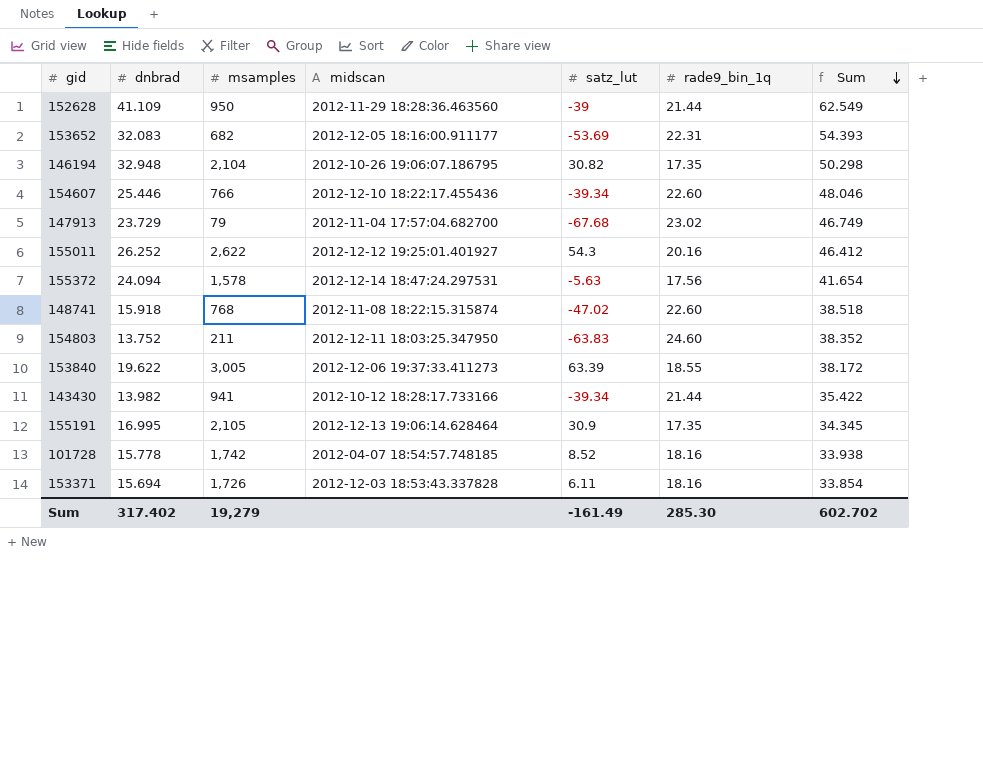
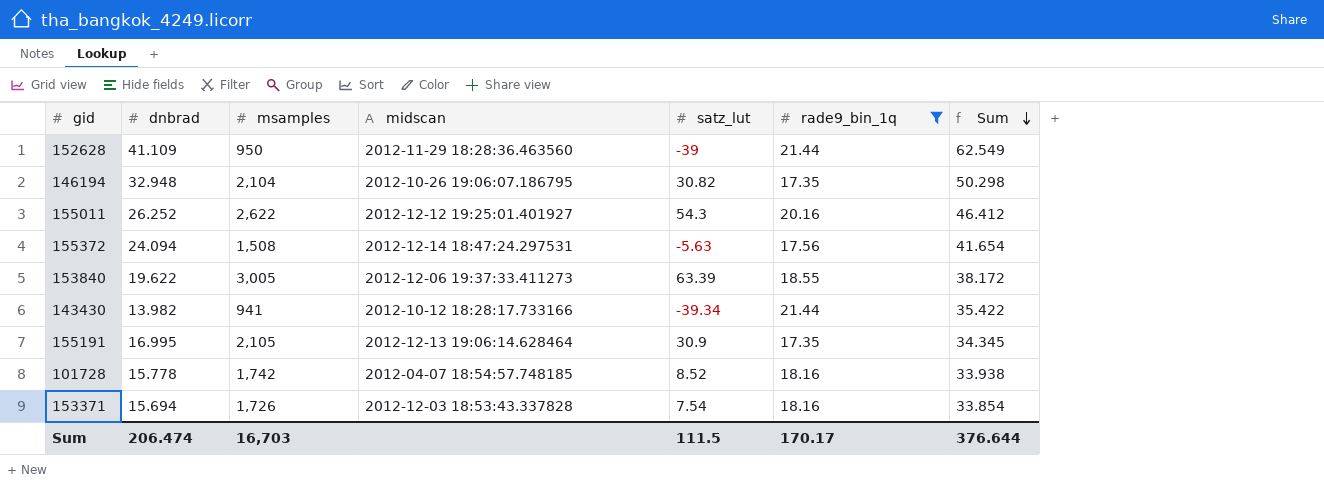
filter: none -> rade9_bin_1q <= 21.44
155372 | msamples: 1,578 -> 1,508
153371 | satz_lut: 6.11 -> 7.54
Sum | dnbrad: 317.402 -> 206.474
Sum | msamples: 19,279 -> 16,703
Sum | satz_lut: -161.49 -> 111.5
Sum | rade9_bin_1q: 285.30 -> 170.17
Sum | Sum: 602.702 -> 376.644

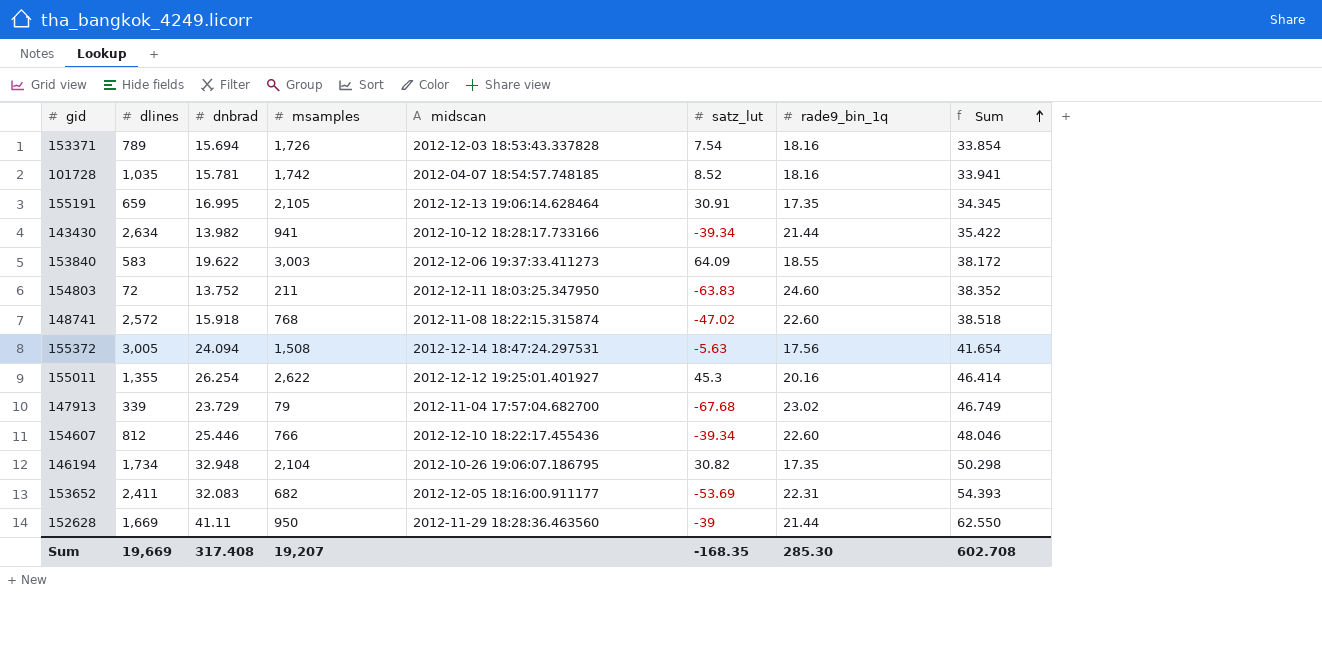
filter: rade9_bin_1q <= 21.44 -> none
row order: Sum descending -> Sum ascending
column dlines | position: none -> 2
101728 | dnbrad: 15.778 -> 15.781
101728 | Sum: 33.938 -> 33.941
155191 | satz_lut: 30.9 -> 30.91
153840 | msamples: 3,005 -> 3,003
153840 | satz_lut: 63.39 -> 64.09
155011 | dnbrad: 26.252 -> 26.254
155011 | satz_lut: 54.3 -> 45.3
155011 | Sum: 46.412 -> 46.414
152628 | dnbrad: 41.109 -> 41.11
152628 | Sum: 62.549 -> 62.550
Sum | dnbrad: 206.474 -> 317.408
Sum | msamples: 16,703 -> 19,207
Sum | satz_lut: 111.5 -> -168.35
Sum | rade9_bin_1q: 170.17 -> 285.30
Sum | Sum: 376.644 -> 602.708

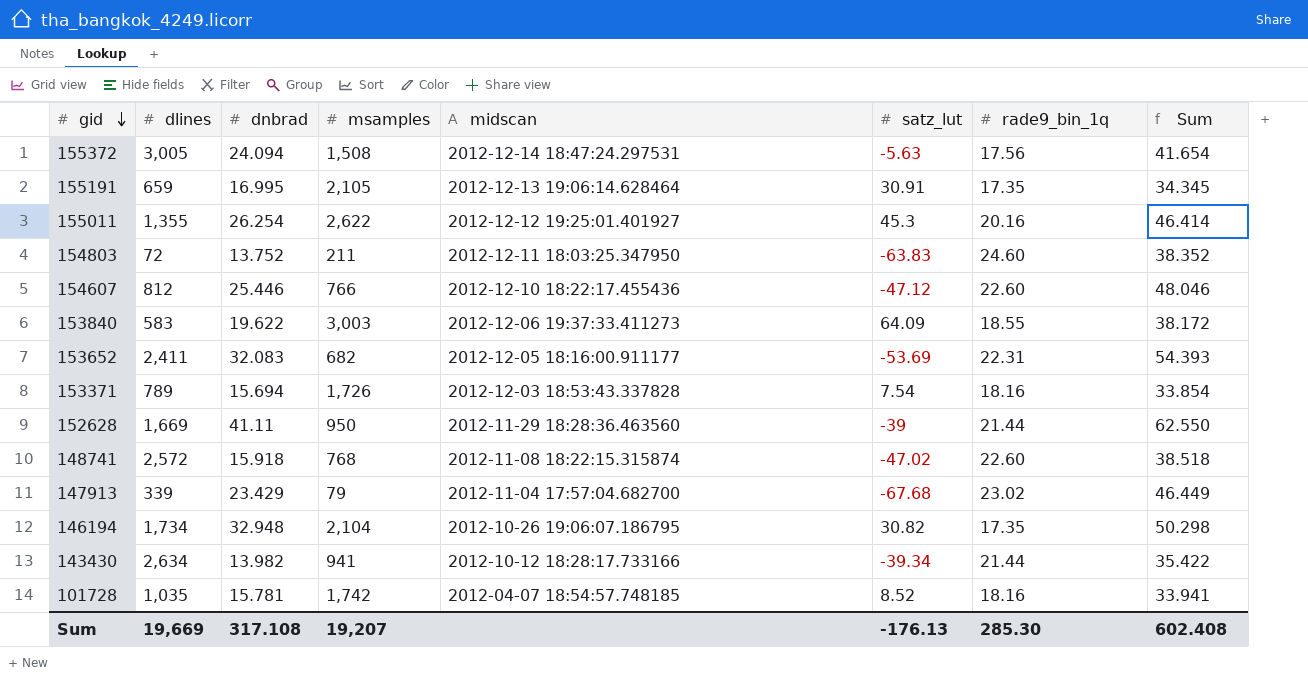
row order: Sum ascending -> gid descending
154607 | satz_lut: -39.34 -> -47.12
147913 | dnbrad: 23.729 -> 23.429
147913 | Sum: 46.749 -> 46.449
Sum | dnbrad: 317.408 -> 317.108
Sum | satz_lut: -168.35 -> -176.13
Sum | Sum: 602.708 -> 602.408

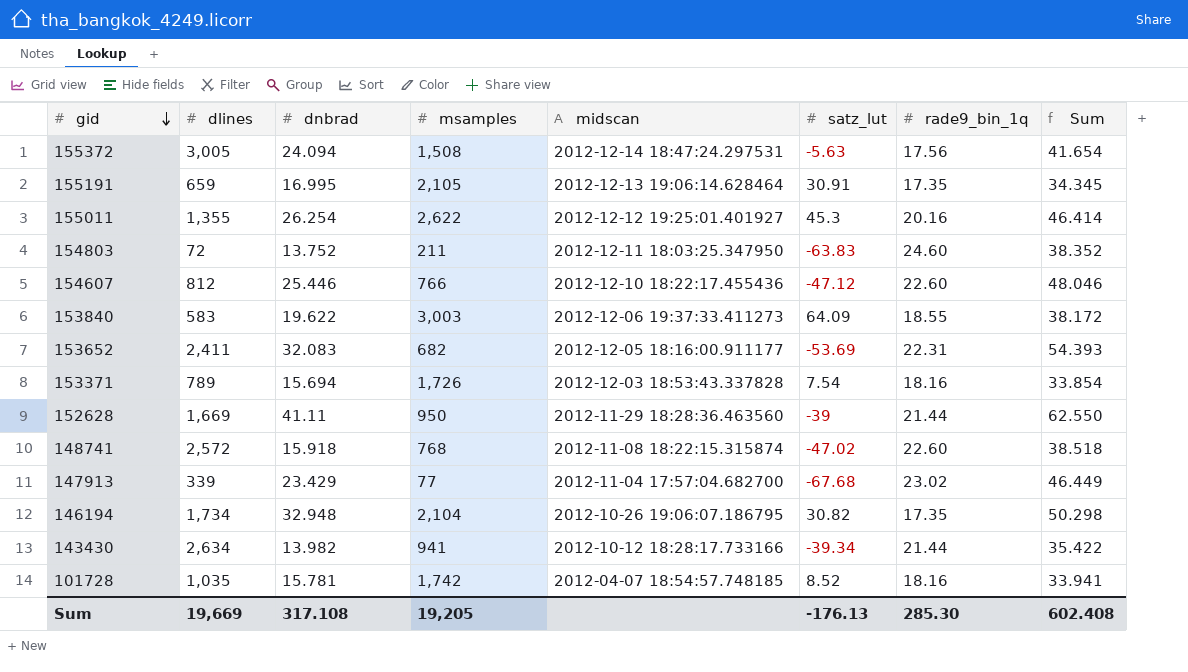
147913 | msamples: 79 -> 77
Sum | msamples: 19,207 -> 19,205

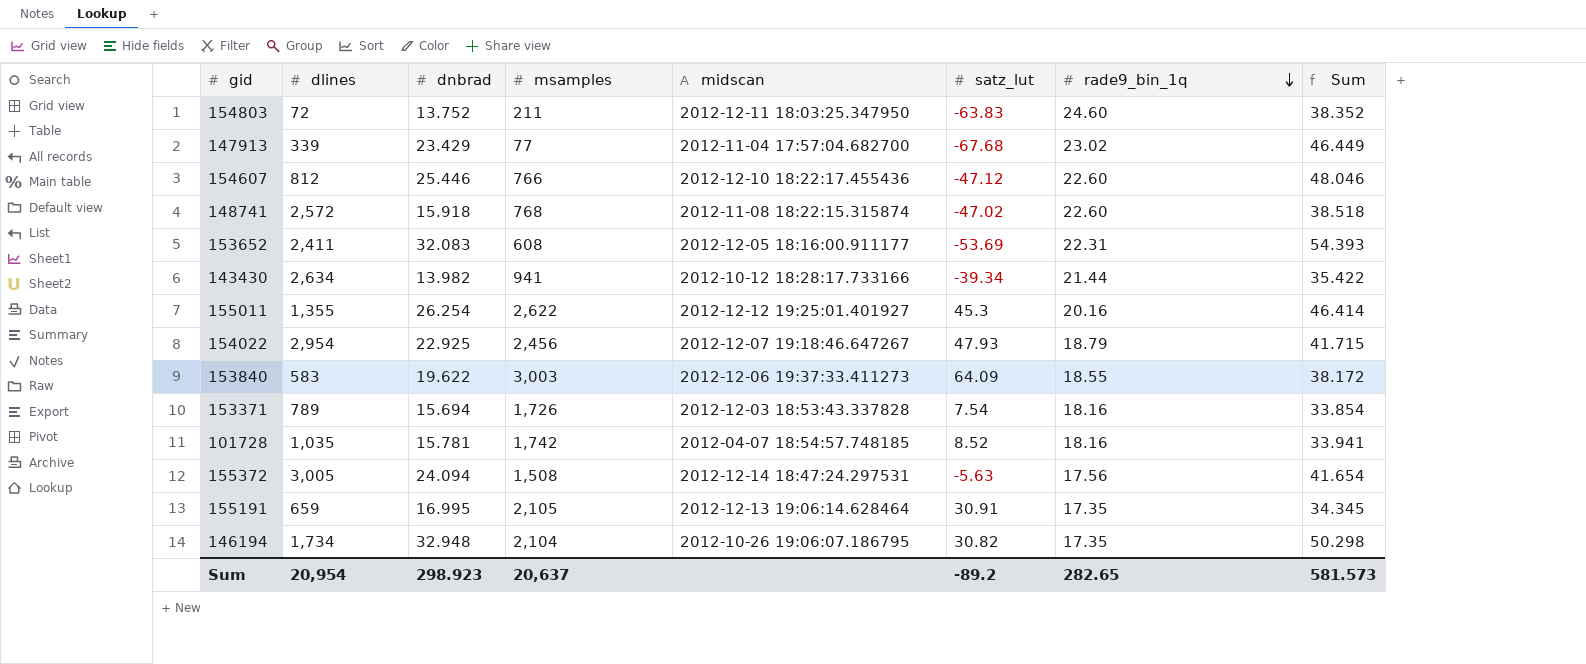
row order: gid descending -> rade9_bin_1q descending
row 152628: 1,669 | 41.11 | 950 | 2012-11-29 18:28:36.463560 | -39 | 21.44 | 62.550 -> none
153652 | msamples: 682 -> 608
row 154022: none -> 2,954 | 22.925 | 2,456 | 2012-12-07 19:18:46.647267 | 47.93 | 18.79 | 41.715
Sum | dlines: 19,669 -> 20,954
Sum | dnbrad: 317.108 -> 298.923
Sum | msamples: 19,205 -> 20,637
Sum | satz_lut: -176.13 -> -89.2
Sum | rade9_bin_1q: 285.30 -> 282.65
Sum | Sum: 602.408 -> 581.573

